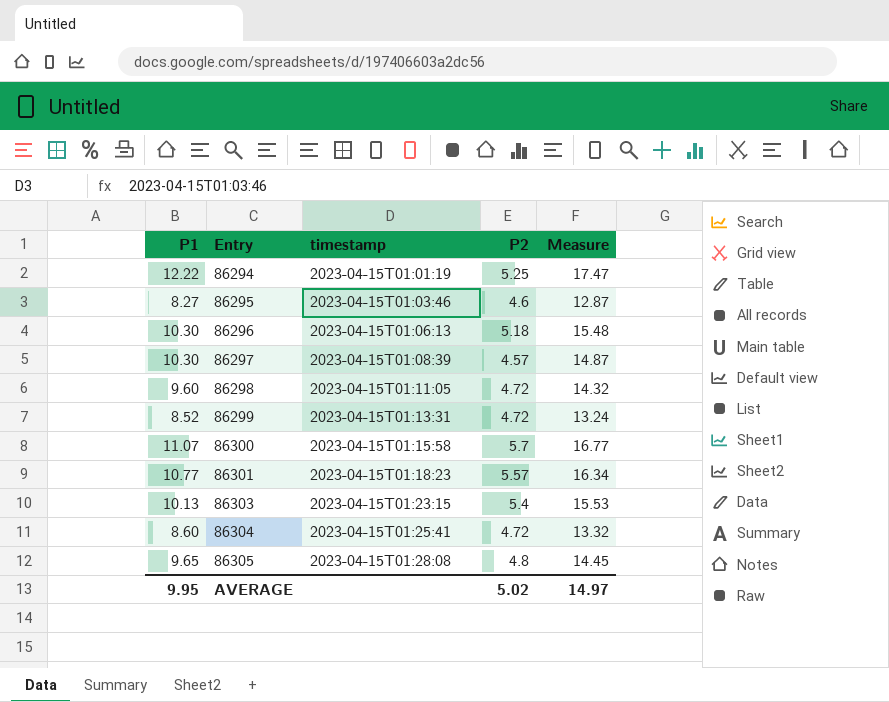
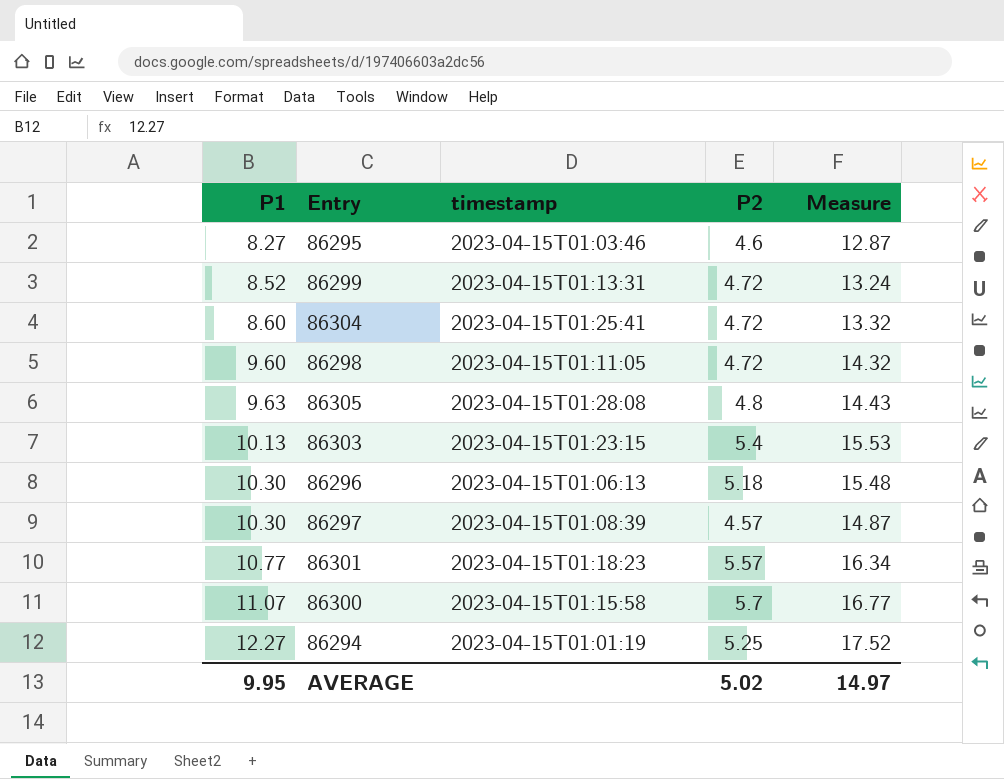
row order: Entry ascending -> P1 ascending
86305 | P1: 9.65 -> 9.63
86305 | Measure: 14.45 -> 14.43
86294 | P1: 12.22 -> 12.27
86294 | Measure: 17.47 -> 17.52

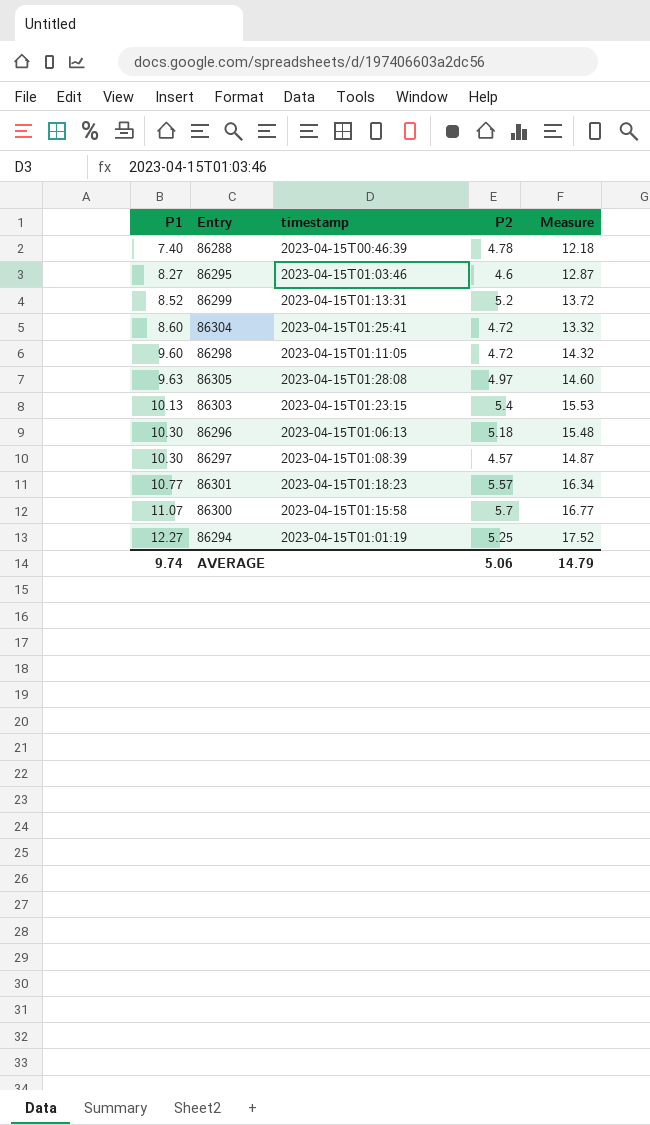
row 86288: none -> 7.40 | 2023-04-15T00:46:39 | 4.78 | 12.18
86299 | P2: 4.72 -> 5.2
86299 | Measure: 13.24 -> 13.72
86305 | P2: 4.8 -> 4.97
86305 | Measure: 14.43 -> 14.60
AVERAGE | P1: 9.95 -> 9.74
AVERAGE | P2: 5.02 -> 5.06
AVERAGE | Measure: 14.97 -> 14.79

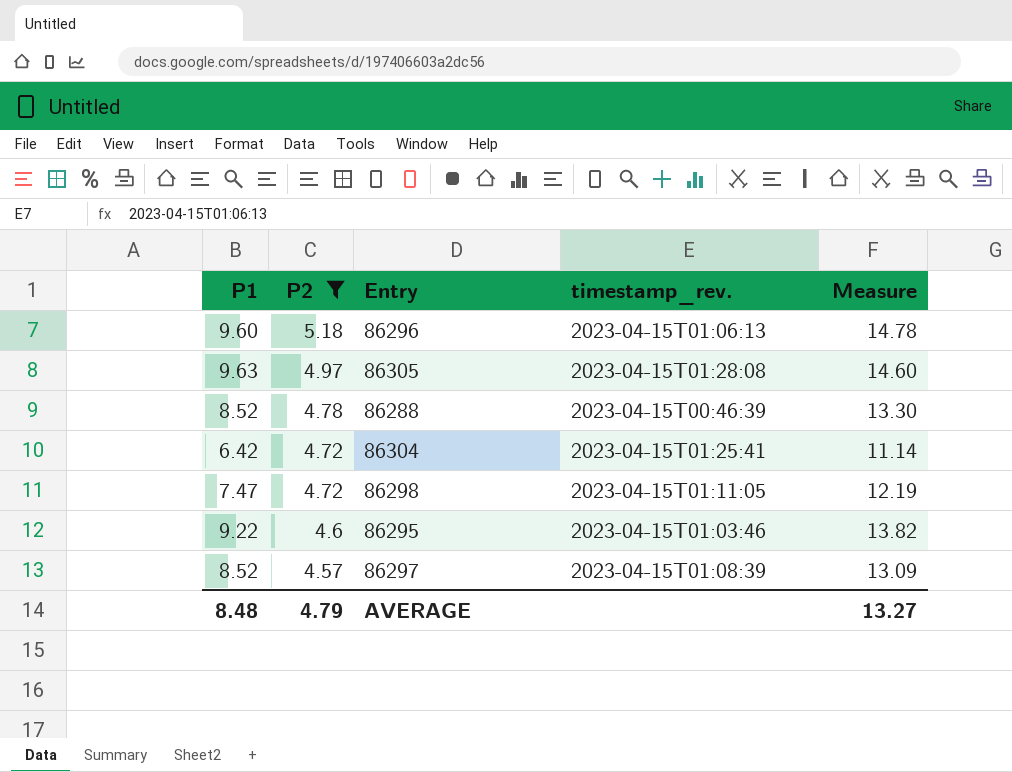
filter: none -> P2 <= 5.18
row order: P1 ascending -> P2 descending
column P2 | position: 4 -> 2
column name: timestamp -> timestamp_rev.
86296 | P1: 10.30 -> 9.60
86296 | Measure: 15.48 -> 14.78
86288 | P1: 7.40 -> 8.52
86288 | Measure: 12.18 -> 13.30
86304 | P1: 8.60 -> 6.42
86304 | Measure: 13.32 -> 11.14
86298 | P1: 9.60 -> 7.47
86298 | Measure: 14.32 -> 12.19
86295 | P1: 8.27 -> 9.22
86295 | Measure: 12.87 -> 13.82
86297 | P1: 10.30 -> 8.52
86297 | Measure: 14.87 -> 13.09
AVERAGE | P1: 9.74 -> 8.48
AVERAGE | P2: 5.06 -> 4.79
AVERAGE | Measure: 14.79 -> 13.27

